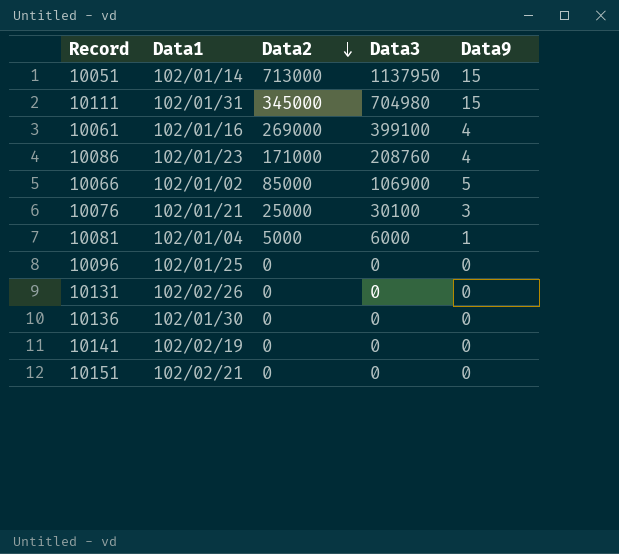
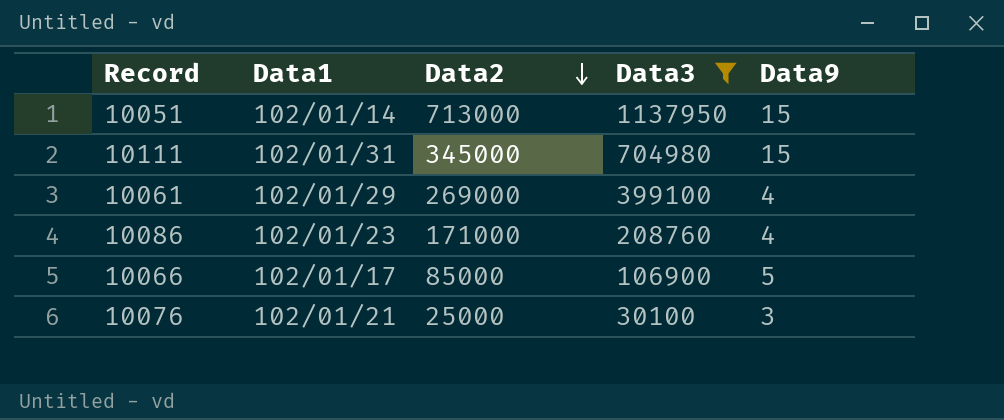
filter: none -> Data3 >= 30100
10061 | Data1: 102/01/16 -> 102/01/29
10066 | Data1: 102/01/02 -> 102/01/17

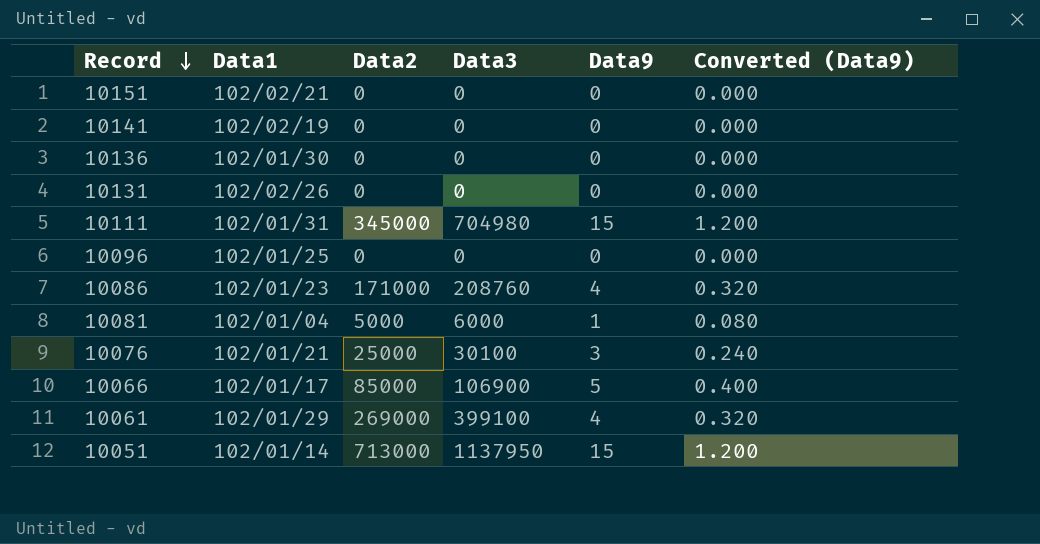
filter: Data3 >= 30100 -> none
row order: Data2 descending -> Record descending
column Converted (Data9) | formula: none -> [Data9] * 0.08

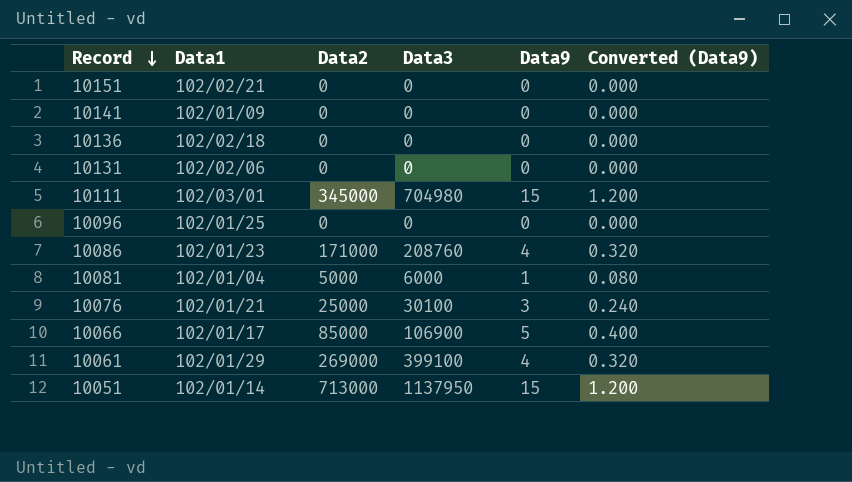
10141 | Data1: 102/02/19 -> 102/01/09
10136 | Data1: 102/01/30 -> 102/02/18
10131 | Data1: 102/02/26 -> 102/02/06
10111 | Data1: 102/01/31 -> 102/03/01

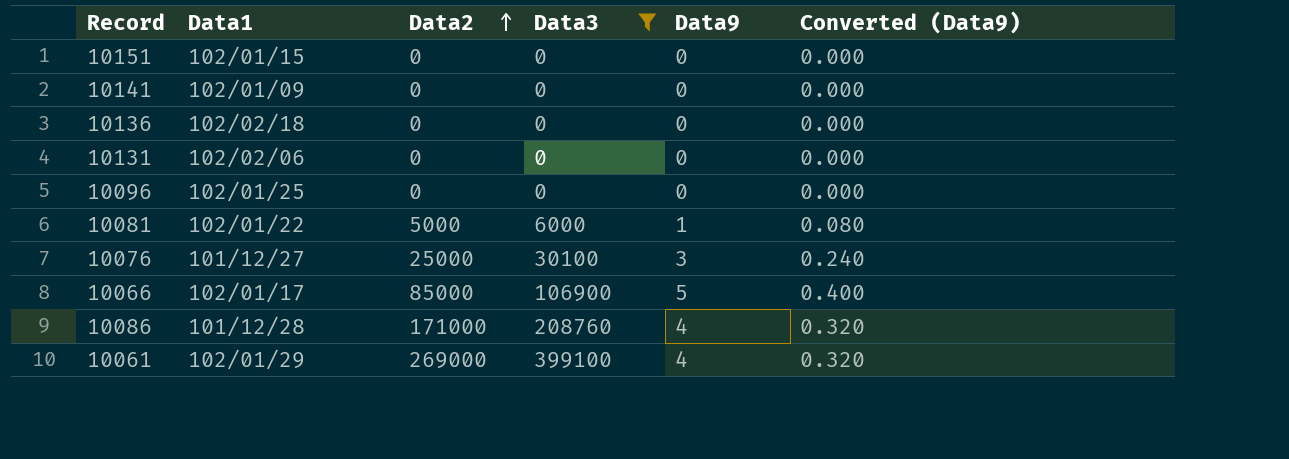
filter: none -> Data3 <= 399100
row order: Record descending -> Data2 ascending
10151 | Data1: 102/02/21 -> 102/01/15
10081 | Data1: 102/01/04 -> 102/01/22
10076 | Data1: 102/01/21 -> 101/12/27
10086 | Data1: 102/01/23 -> 101/12/28

